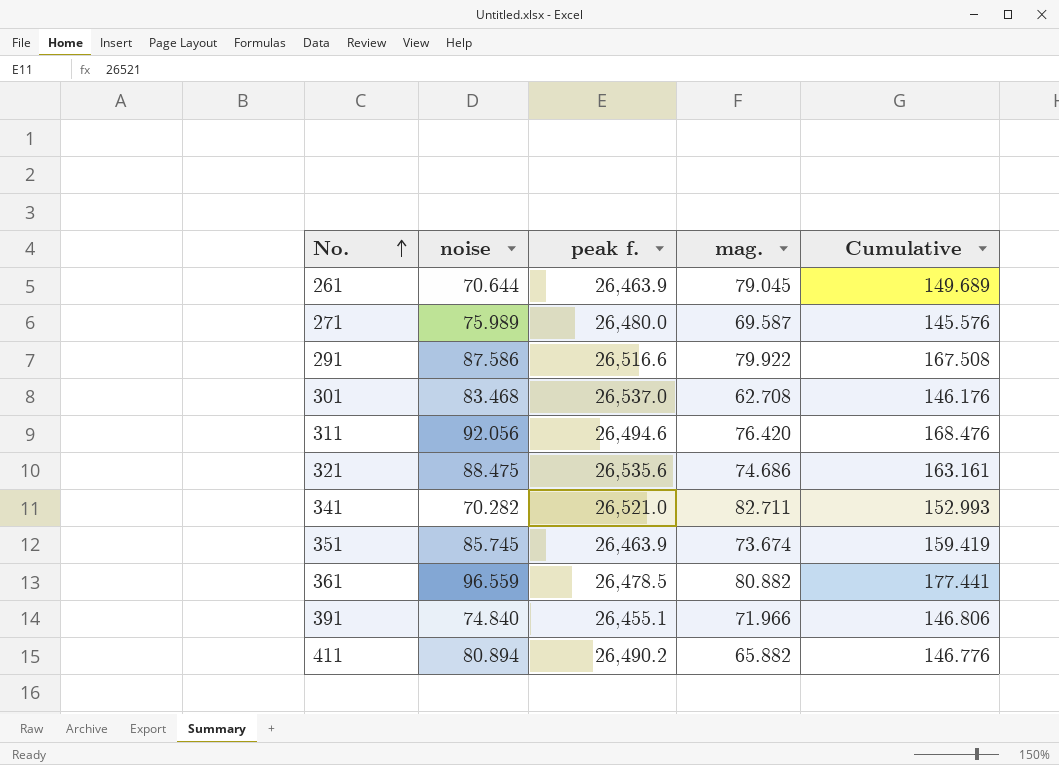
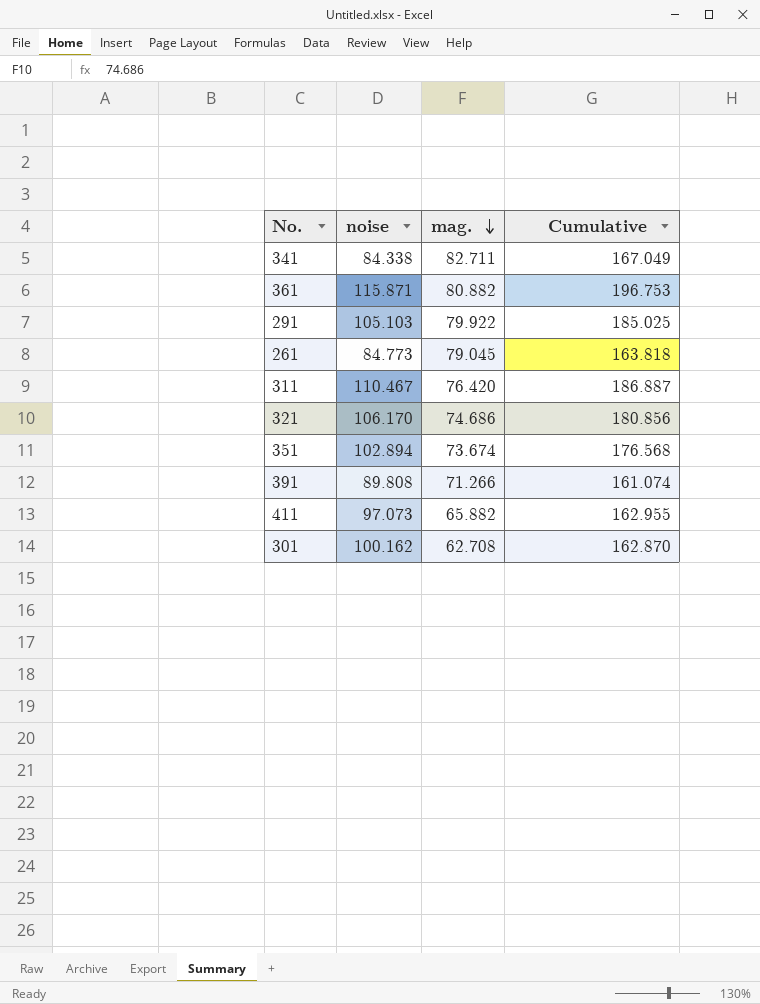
row order: No. ascending -> mag. descending
column peak f. | position: 3 -> none
row 271: 75.989 | 26,480.0 | 69.587 | 145.576 -> none
341 | noise: 70.282 -> 84.338
341 | Cumulative: 152.993 -> 167.049
361 | noise: 96.559 -> 115.871
361 | Cumulative: 177.441 -> 196.753
291 | noise: 87.586 -> 105.103
291 | Cumulative: 167.508 -> 185.025
261 | noise: 70.644 -> 84.773
261 | Cumulative: 149.689 -> 163.818
311 | noise: 92.056 -> 110.467
311 | Cumulative: 168.476 -> 186.887
321 | noise: 88.475 -> 106.170
321 | Cumulative: 163.161 -> 180.856
351 | noise: 85.745 -> 102.894
351 | Cumulative: 159.419 -> 176.568
391 | noise: 74.840 -> 89.808
391 | mag.: 71.966 -> 71.266
391 | Cumulative: 146.806 -> 161.074
411 | noise: 80.894 -> 97.073
411 | Cumulative: 146.776 -> 162.955
301 | noise: 83.468 -> 100.162
301 | Cumulative: 146.176 -> 162.870

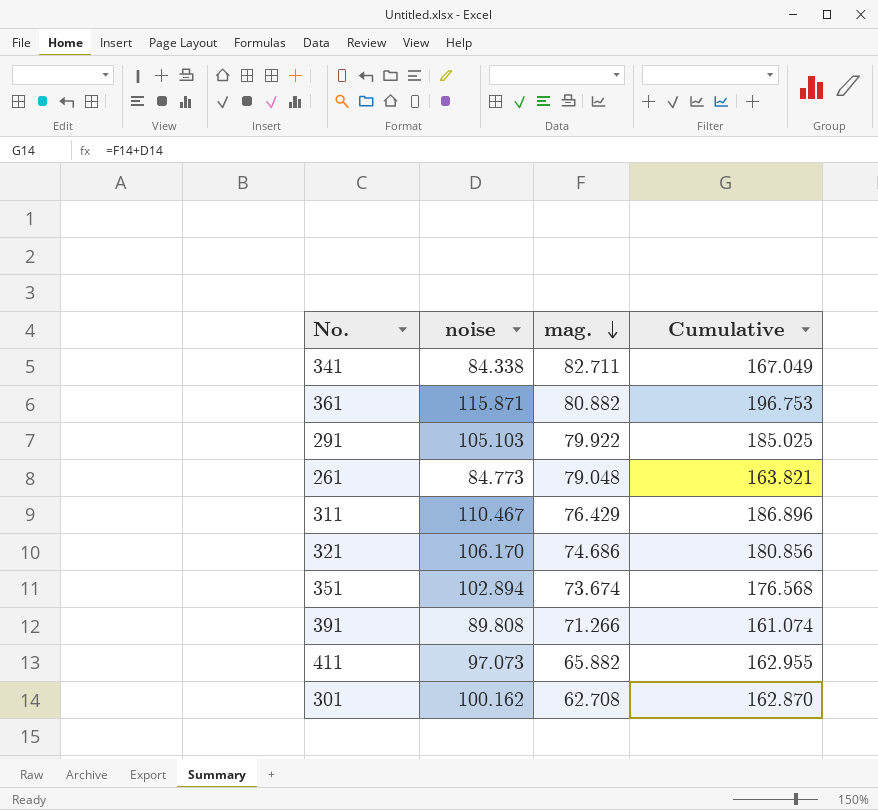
261 | mag.: 79.045 -> 79.048
261 | Cumulative: 163.818 -> 163.821
311 | mag.: 76.420 -> 76.429
311 | Cumulative: 186.887 -> 186.896

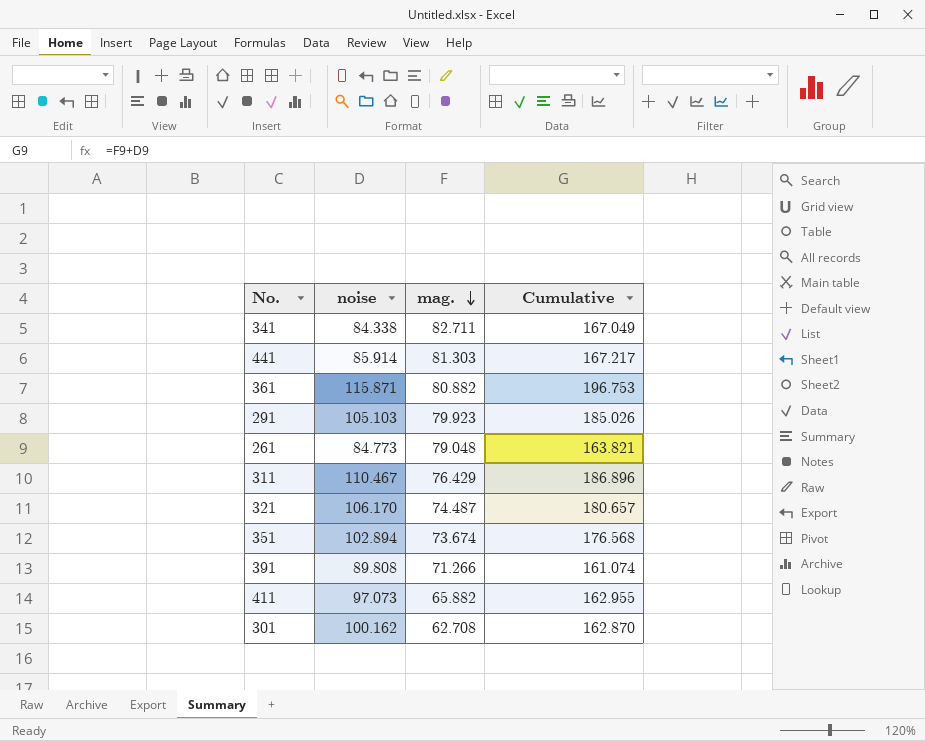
row 441: none -> 85.914 | 81.303 | 167.217
291 | mag.: 79.922 -> 79.923
291 | Cumulative: 185.025 -> 185.026
321 | mag.: 74.686 -> 74.487
321 | Cumulative: 180.856 -> 180.657

